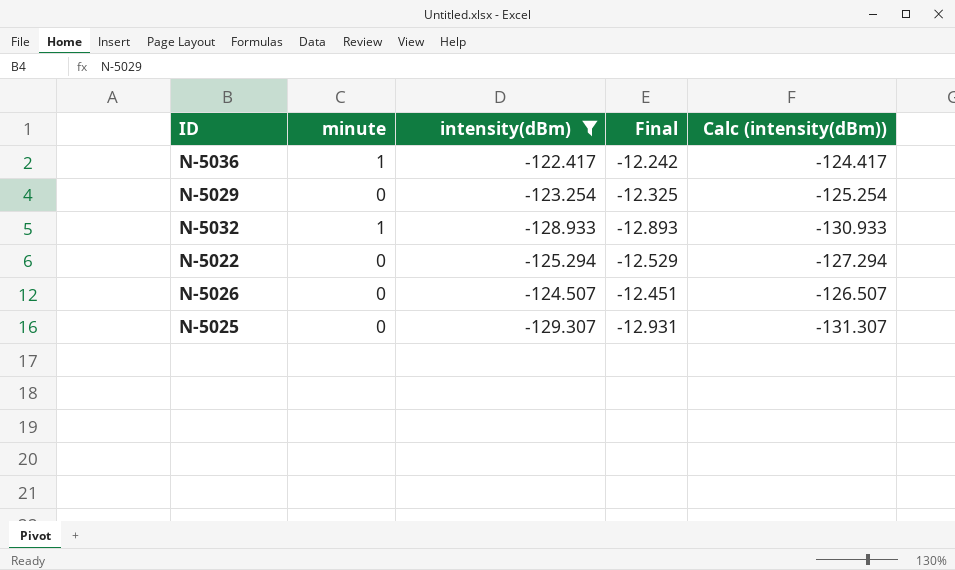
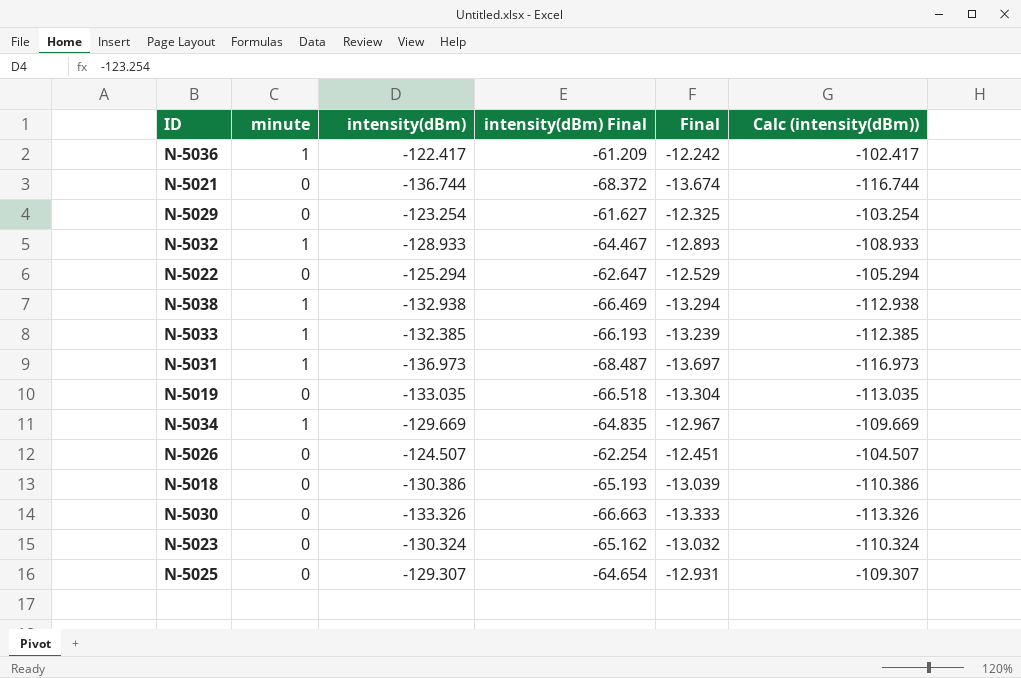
filter: intensity(dBm) >= -129.307 -> none
column intensity(dBm) Final | formula: none -> [intensity(dBm)] * 0.5
column Calc (intensity(dBm)) | formula: [intensity(dBm)] - 2 -> [intensity(dBm)] + 20

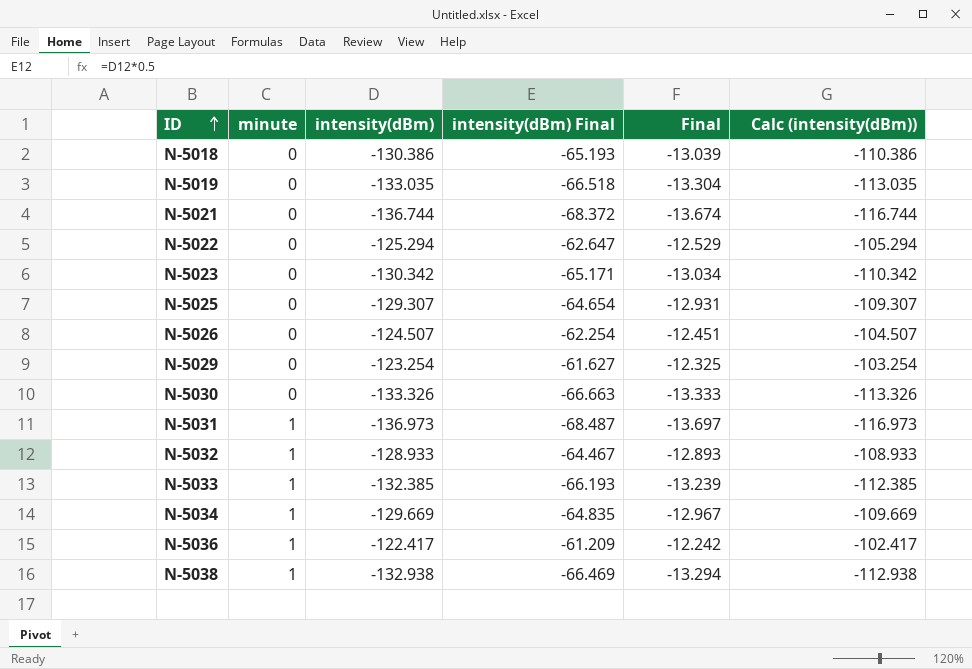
row order: none -> ID ascending
N-5023 | intensity(dBm): -130.324 -> -130.342
N-5023 | intensity(dBm) Final: -65.162 -> -65.171
N-5023 | Final: -13.032 -> -13.034
N-5023 | Calc (intensity(dBm)): -110.324 -> -110.342

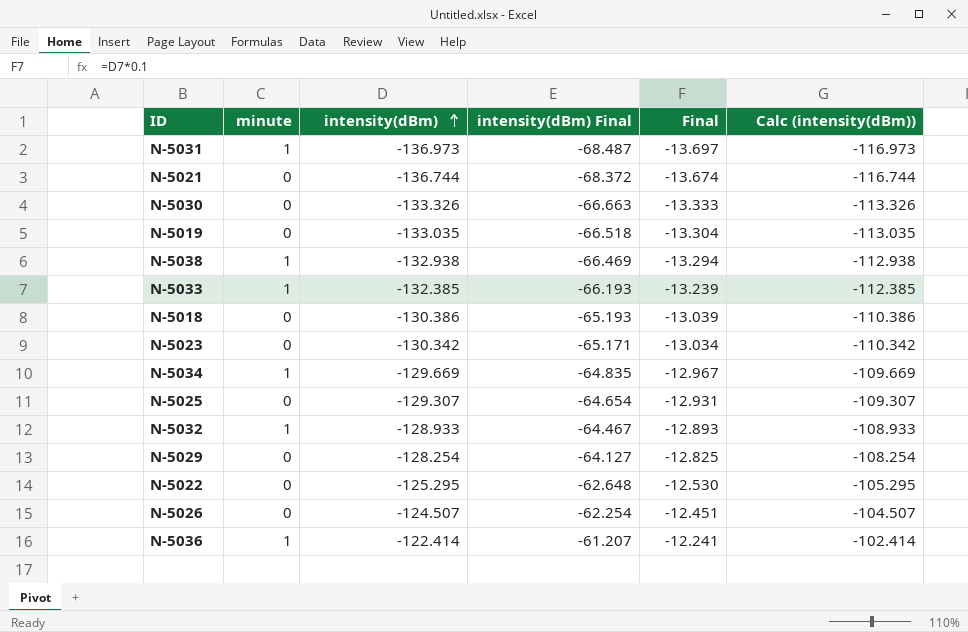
row order: ID ascending -> intensity(dBm) ascending
N-5029 | intensity(dBm): -123.254 -> -128.254
N-5029 | intensity(dBm) Final: -61.627 -> -64.127
N-5029 | Final: -12.325 -> -12.825
N-5029 | Calc (intensity(dBm)): -103.254 -> -108.254
N-5022 | intensity(dBm): -125.294 -> -125.295
N-5022 | intensity(dBm) Final: -62.647 -> -62.648
N-5022 | Final: -12.529 -> -12.530
N-5022 | Calc (intensity(dBm)): -105.294 -> -105.295
N-5036 | intensity(dBm): -122.417 -> -122.414
N-5036 | intensity(dBm) Final: -61.209 -> -61.207
N-5036 | Final: -12.242 -> -12.241
N-5036 | Calc (intensity(dBm)): -102.417 -> -102.414

